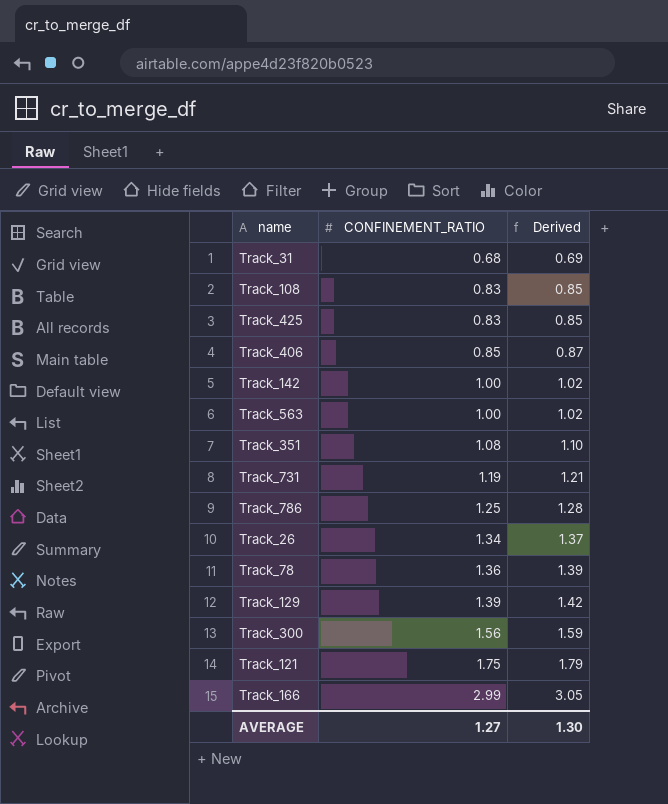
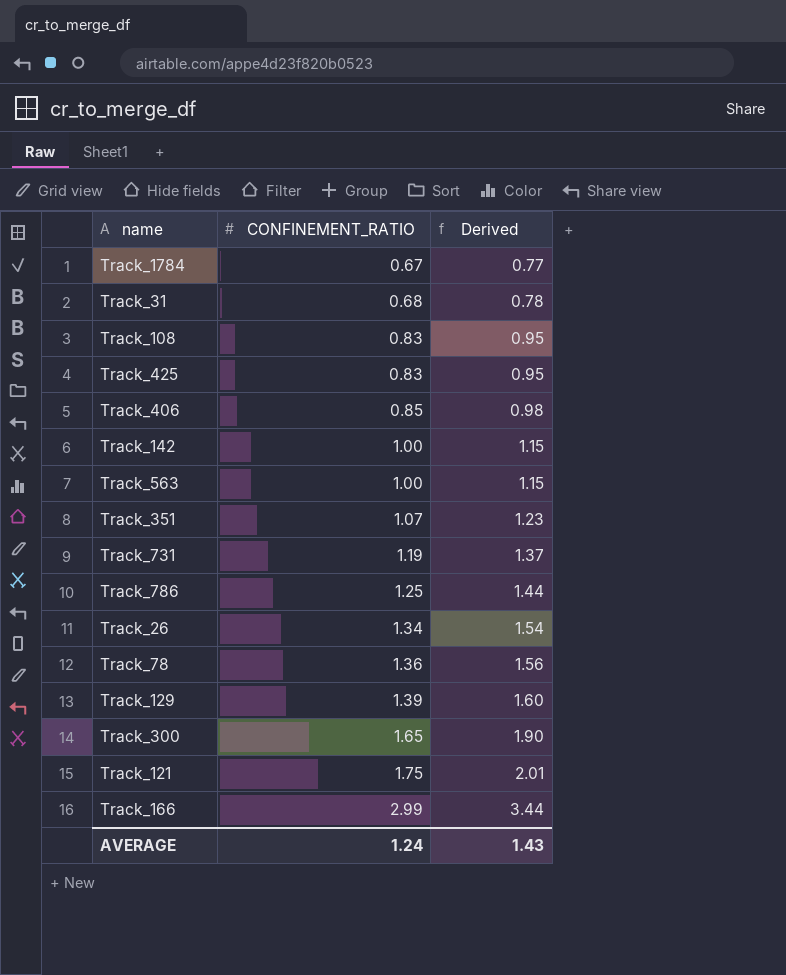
column Derived | formula: [CONFINEMENT_RATIO] * 1.02 -> [CONFINEMENT_RATIO] * 1.15
row Track_1784: none -> 0.67 | 0.77
Track_351 | CONFINEMENT_RATIO: 1.08 -> 1.07
Track_300 | CONFINEMENT_RATIO: 1.56 -> 1.65
AVERAGE | CONFINEMENT_RATIO: 1.27 -> 1.24
AVERAGE | Derived: 1.30 -> 1.43

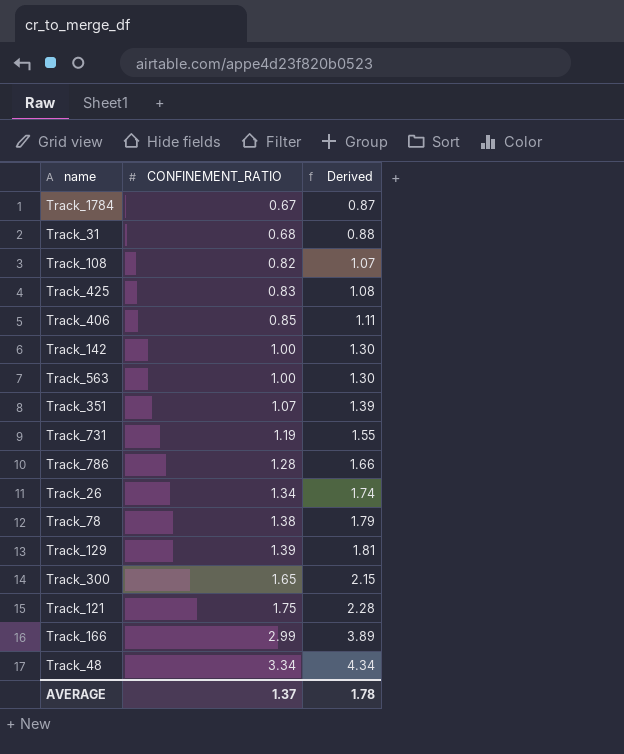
column Derived | formula: [CONFINEMENT_RATIO] * 1.15 -> [CONFINEMENT_RATIO] * 1.3
Track_108 | CONFINEMENT_RATIO: 0.83 -> 0.82
Track_786 | CONFINEMENT_RATIO: 1.25 -> 1.28
Track_78 | CONFINEMENT_RATIO: 1.36 -> 1.38
row Track_48: none -> 3.34 | 4.34
AVERAGE | CONFINEMENT_RATIO: 1.24 -> 1.37
AVERAGE | Derived: 1.43 -> 1.78

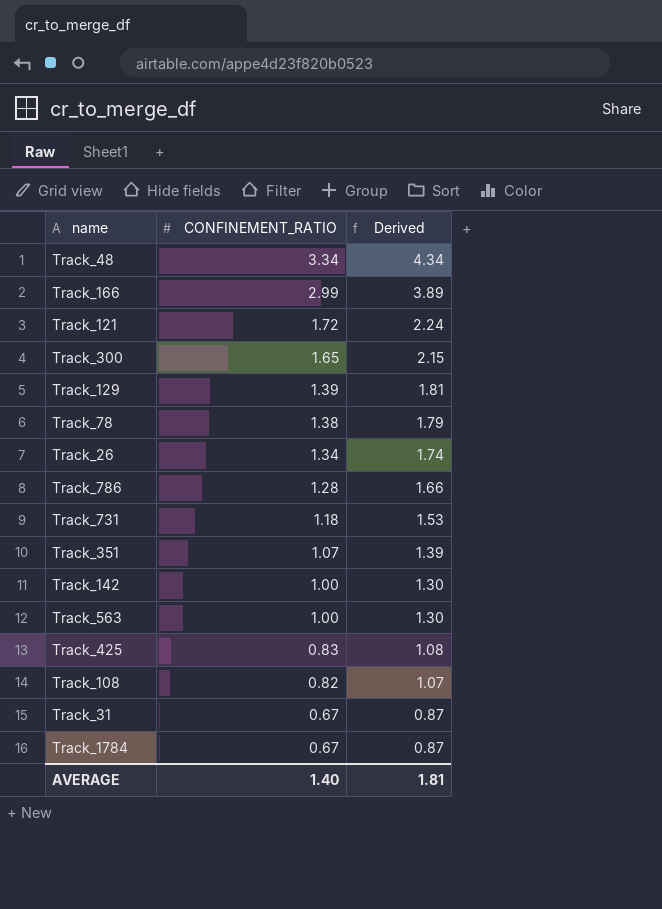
row order: CONFINEMENT_RATIO ascending -> CONFINEMENT_RATIO descending
row Track_406: 0.85 | 1.11 -> none
Track_121 | CONFINEMENT_RATIO: 1.75 -> 1.72
Track_121 | Derived: 2.28 -> 2.24
Track_731 | CONFINEMENT_RATIO: 1.19 -> 1.18
Track_731 | Derived: 1.55 -> 1.53
Track_31 | CONFINEMENT_RATIO: 0.68 -> 0.67
Track_31 | Derived: 0.88 -> 0.87
AVERAGE | CONFINEMENT_RATIO: 1.37 -> 1.40
AVERAGE | Derived: 1.78 -> 1.81

